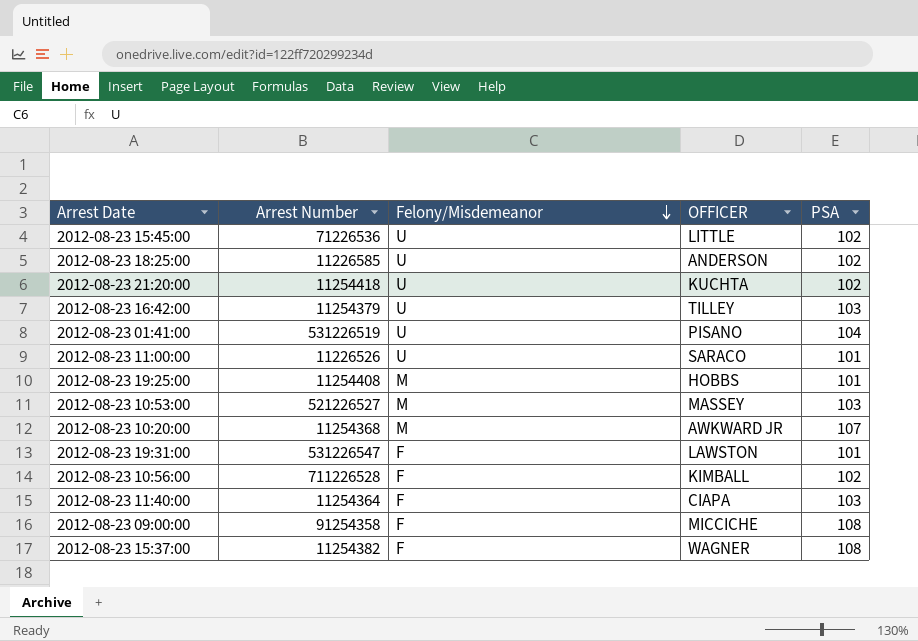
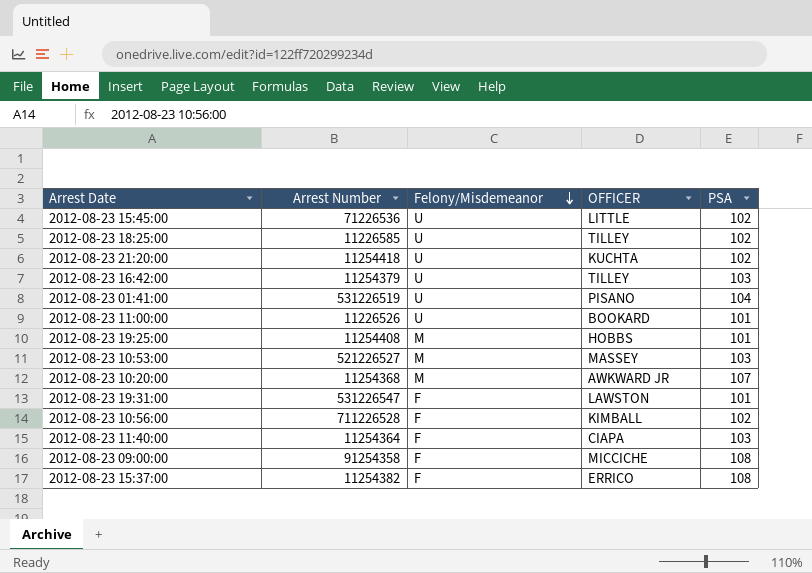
2012-08-23 18:25:00 | OFFICER: ANDERSON -> TILLEY
2012-08-23 11:00:00 | OFFICER: SARACO -> BOOKARD
2012-08-23 15:37:00 | OFFICER: WAGNER -> ERRICO

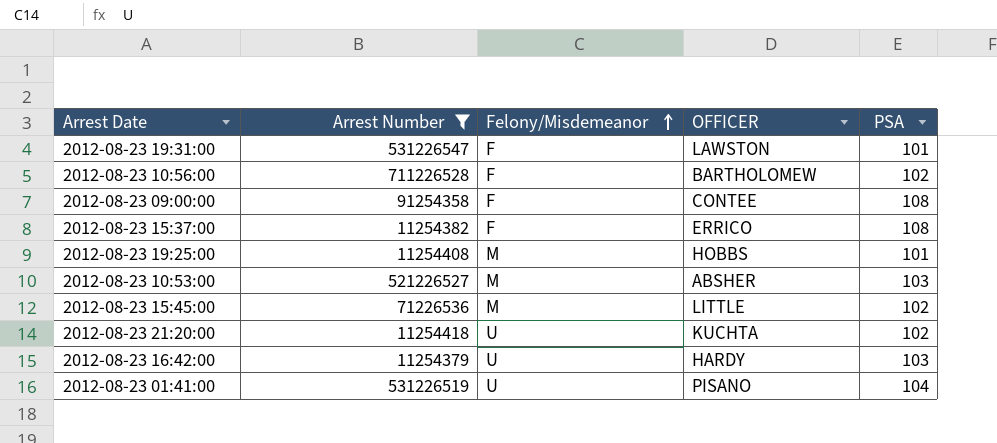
filter: none -> Arrest Number >= 11254379
row order: Felony/Misdemeanor descending -> Felony/Misdemeanor ascending
2012-08-23 10:56:00 | OFFICER: KIMBALL -> BARTHOLOMEW
2012-08-23 09:00:00 | OFFICER: MICCICHE -> CONTEE
2012-08-23 10:53:00 | OFFICER: MASSEY -> ABSHER
2012-08-23 15:45:00 | Felony/Misdemeanor: U -> M
2012-08-23 16:42:00 | OFFICER: TILLEY -> HARDY

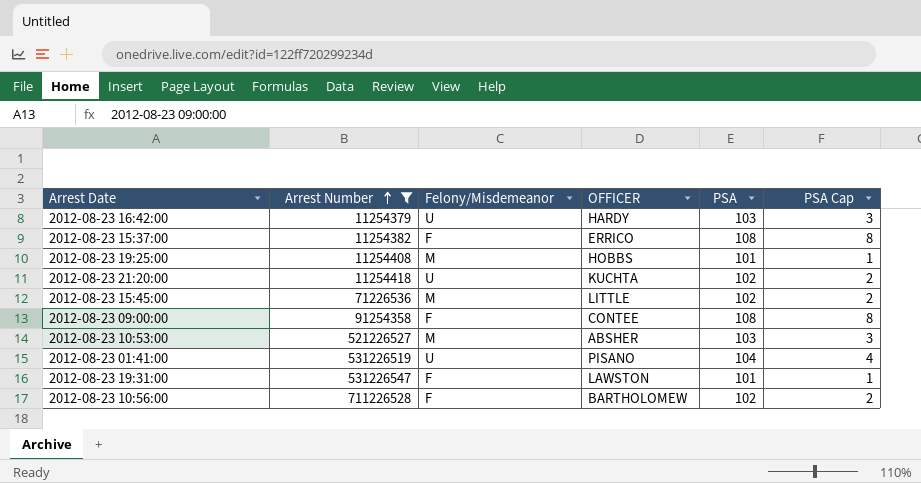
row order: Felony/Misdemeanor ascending -> Arrest Number ascending
column PSA Cap | formula: none -> [PSA] - 100

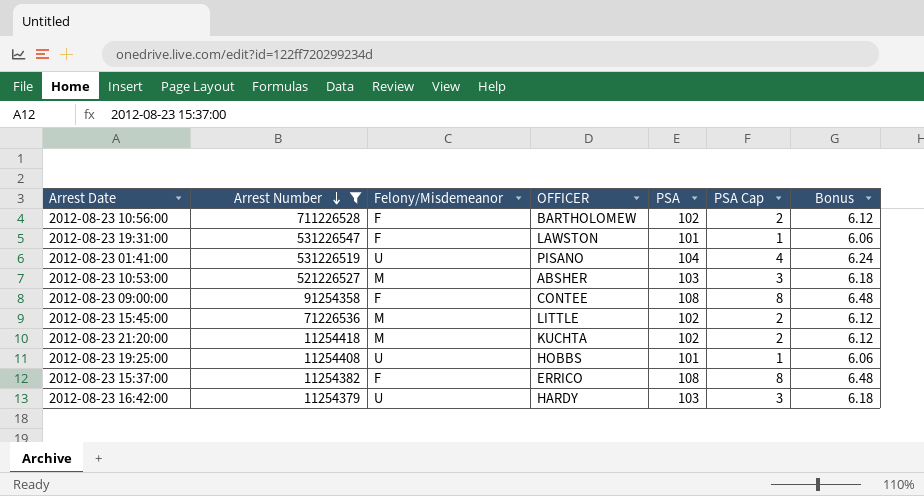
row order: Arrest Number ascending -> Arrest Number descending
column Bonus | formula: none -> [PSA] * 0.06
2012-08-23 21:20:00 | Felony/Misdemeanor: U -> M
2012-08-23 19:25:00 | Felony/Misdemeanor: M -> U

